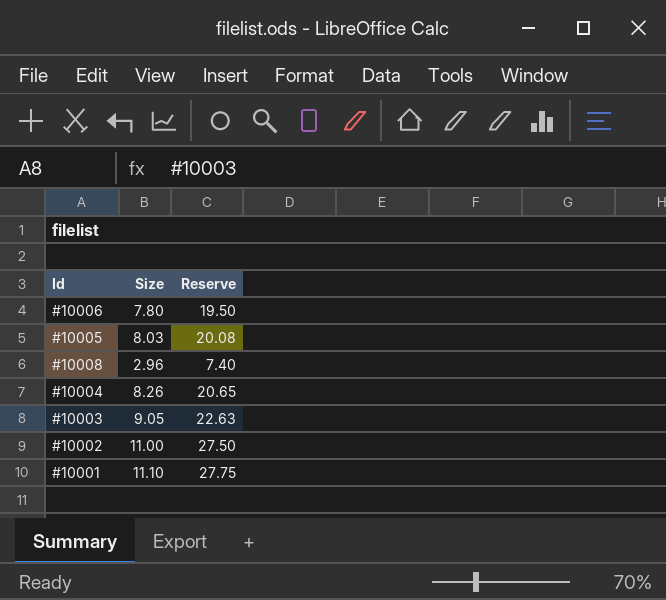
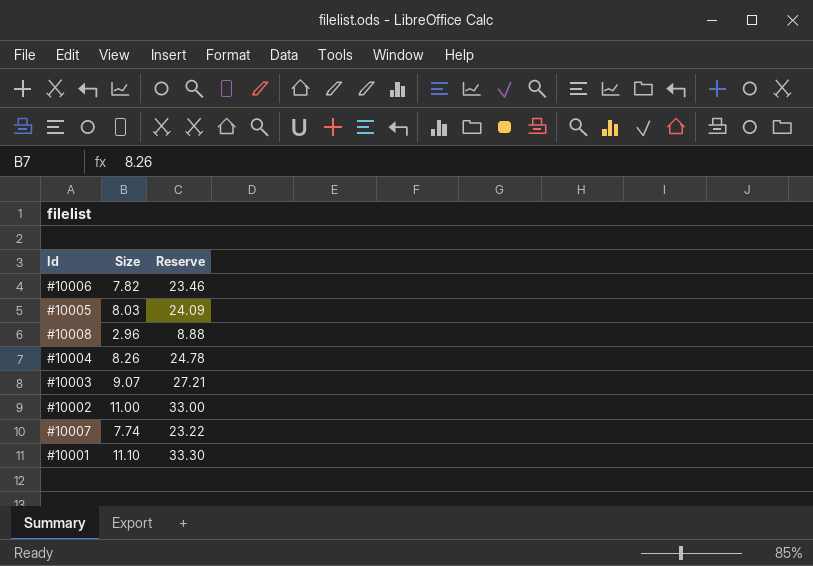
column Reserve | formula: [Size] * 2.5 -> [Size] * 3
#10006 | Size: 7.80 -> 7.82
#10003 | Size: 9.05 -> 9.07
row #10007: none -> 7.74 | 23.22

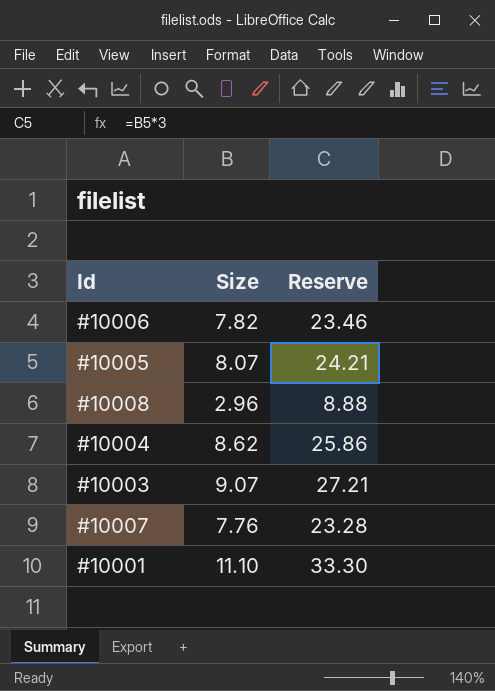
row #10002: 11.00 | 33.00 -> none
#10005 | Size: 8.03 -> 8.07
#10005 | Reserve: 24.09 -> 24.21
#10004 | Size: 8.26 -> 8.62
#10004 | Reserve: 24.78 -> 25.86
#10007 | Size: 7.74 -> 7.76
#10007 | Reserve: 23.22 -> 23.28

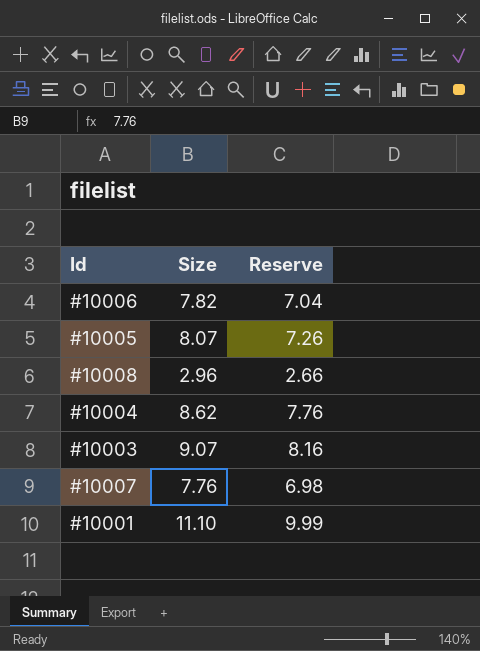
column Reserve | formula: [Size] * 3 -> [Size] * 0.9

